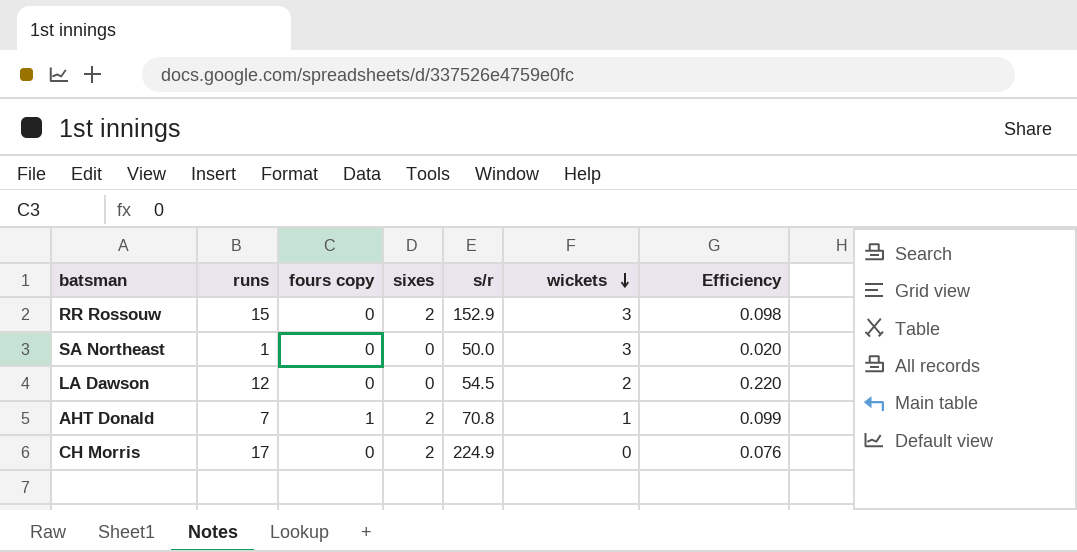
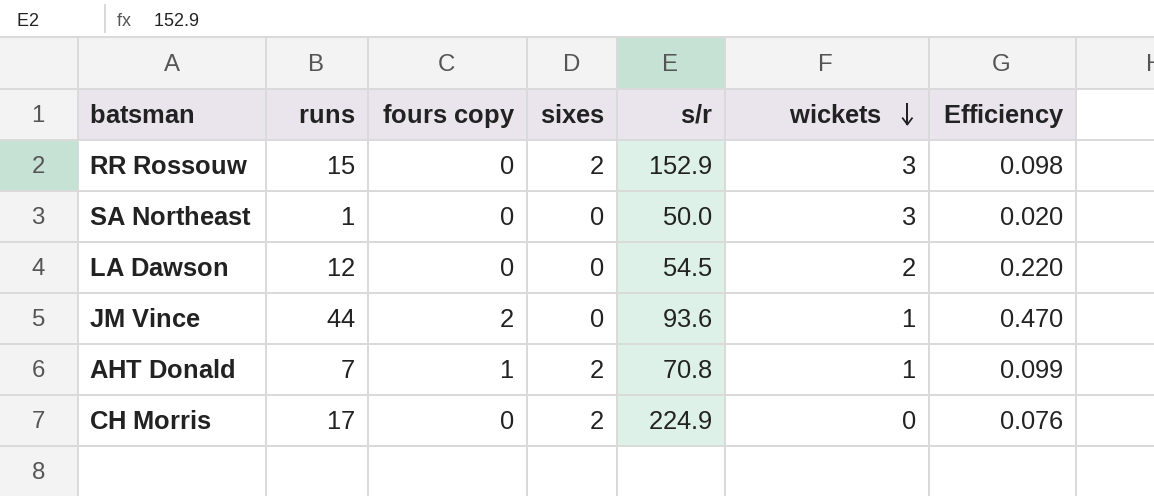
row JM Vince: none -> 44 | 2 | 0 | 93.6 | 1 | 0.470

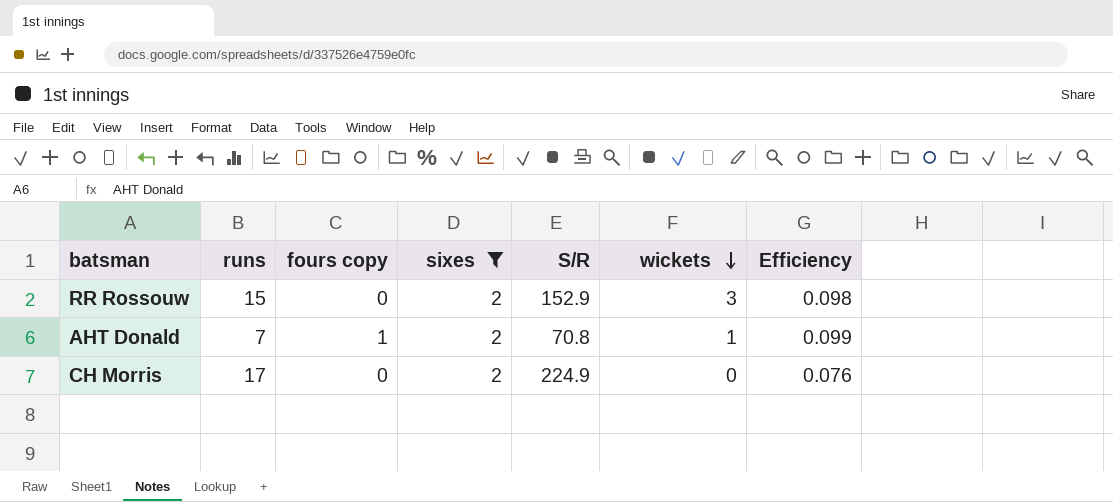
filter: none -> sixes = 2
column name: s/r -> S/R

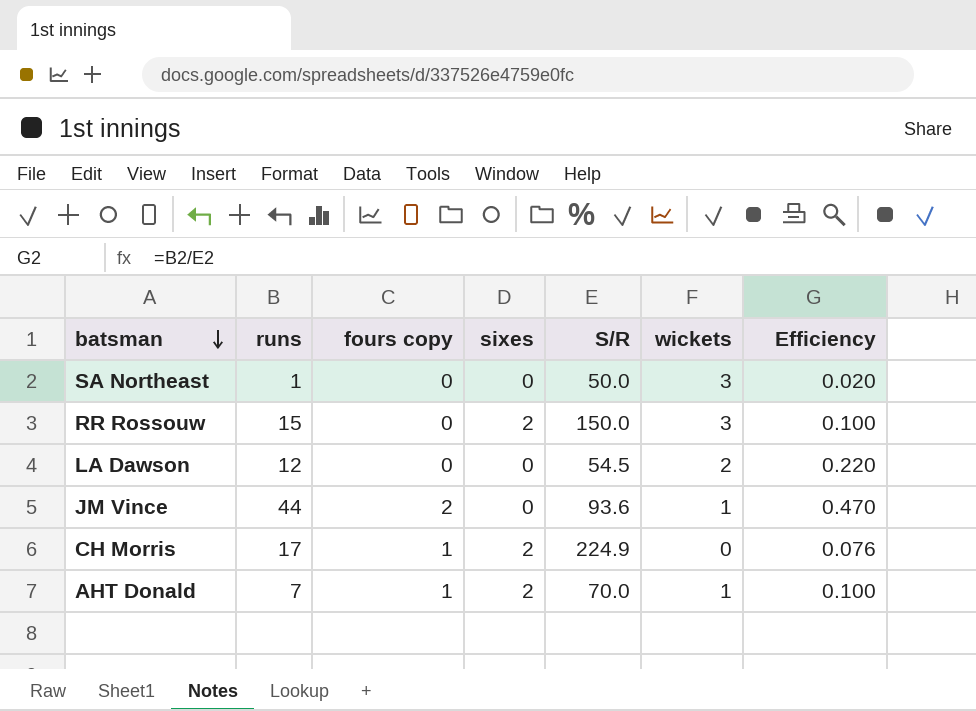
filter: sixes = 2 -> none
row order: wickets descending -> batsman descending
RR Rossouw | S/R: 152.9 -> 150.0
RR Rossouw | Efficiency: 0.098 -> 0.100
CH Morris | fours copy: 0 -> 1
AHT Donald | S/R: 70.8 -> 70.0
AHT Donald | Efficiency: 0.099 -> 0.100

